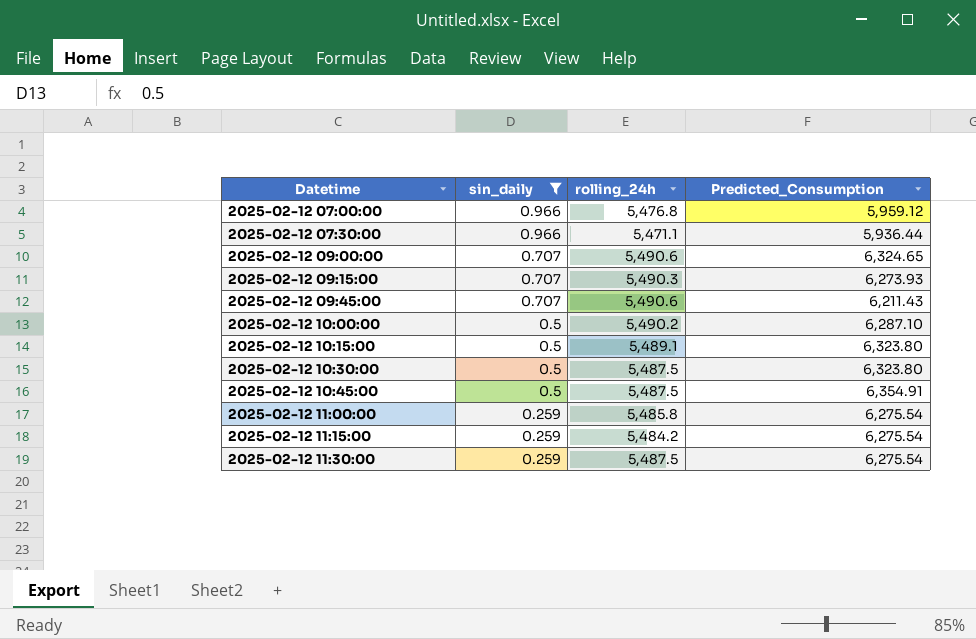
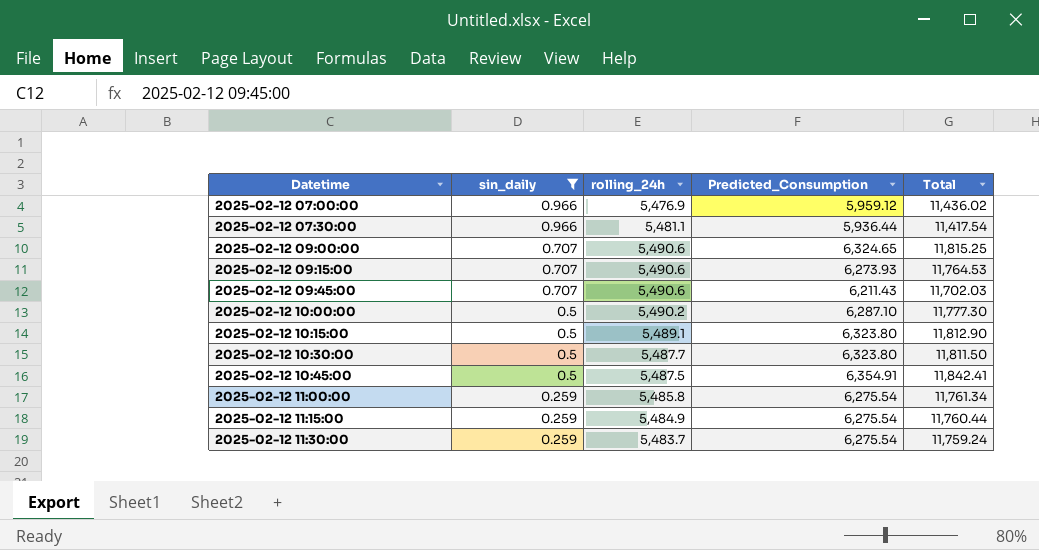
column Total | formula: none -> [rolling_24h] + [Predicted_Consumption]
2025-02-12 07:00:00 | rolling_24h: 5,476.8 -> 5,476.9
2025-02-12 07:30:00 | rolling_24h: 5,471.1 -> 5,481.1
2025-02-12 09:15:00 | rolling_24h: 5,490.3 -> 5,490.6
2025-02-12 10:30:00 | rolling_24h: 5,487.5 -> 5,487.7
2025-02-12 11:15:00 | rolling_24h: 5,484.2 -> 5,484.9
2025-02-12 11:30:00 | rolling_24h: 5,487.5 -> 5,483.7

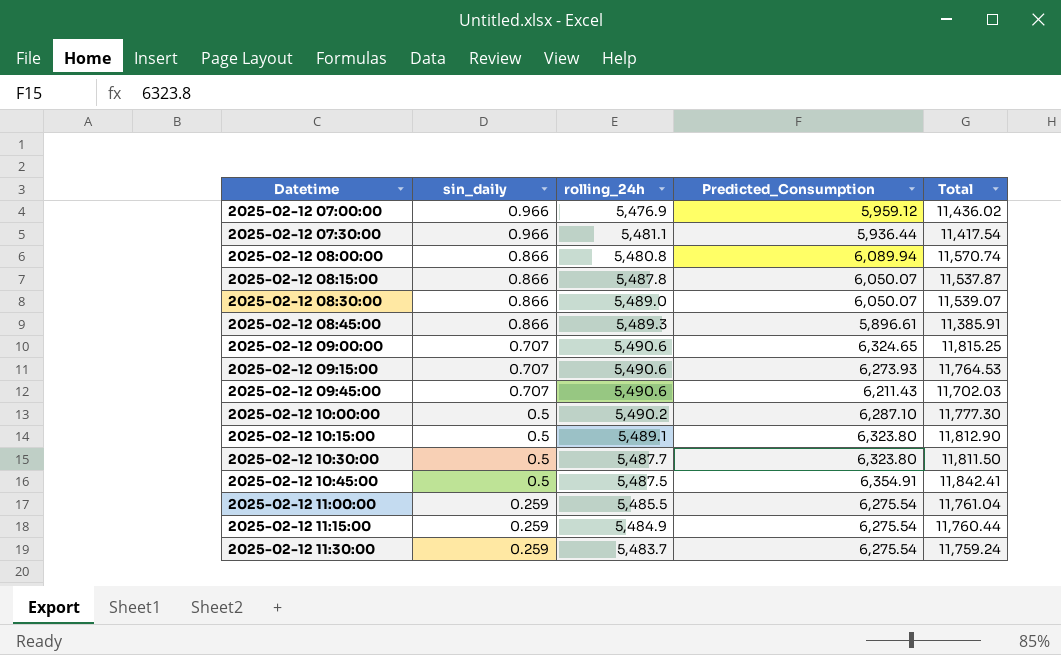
filter: sin_daily != 0.866 -> none
2025-02-12 11:00:00 | rolling_24h: 5,485.8 -> 5,485.5
2025-02-12 11:00:00 | Total: 11,761.34 -> 11,761.04

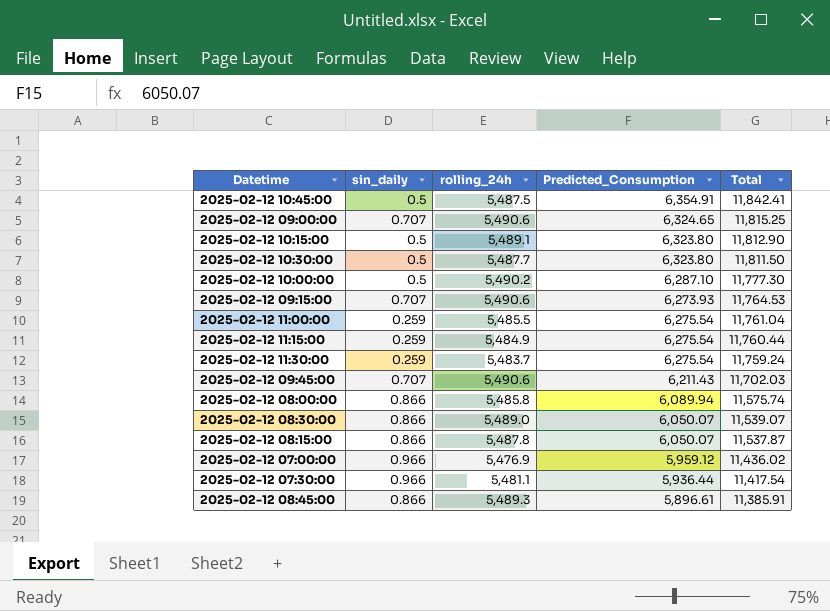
row order: Datetime ascending -> Total descending
2025-02-12 08:00:00 | rolling_24h: 5,480.8 -> 5,485.8
2025-02-12 08:00:00 | Total: 11,570.74 -> 11,575.74

